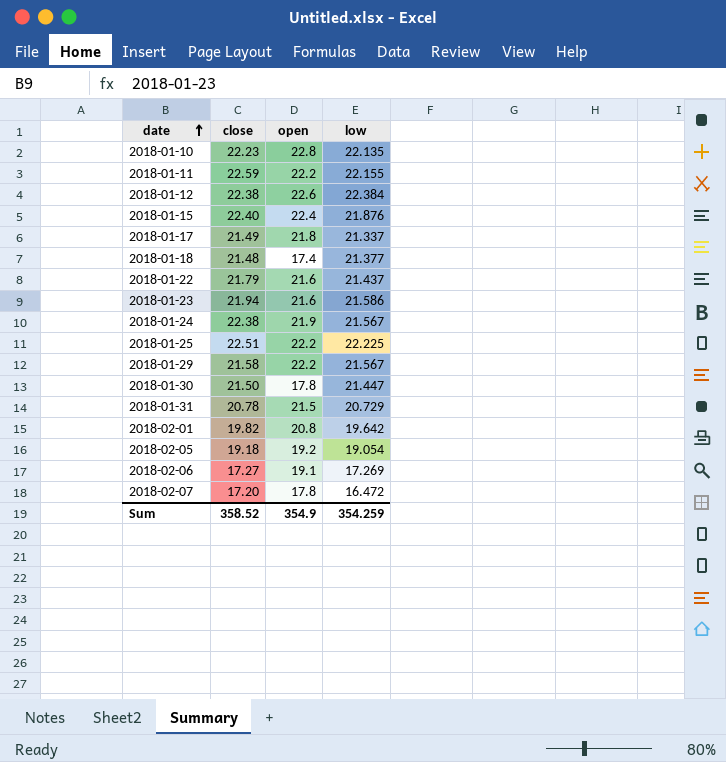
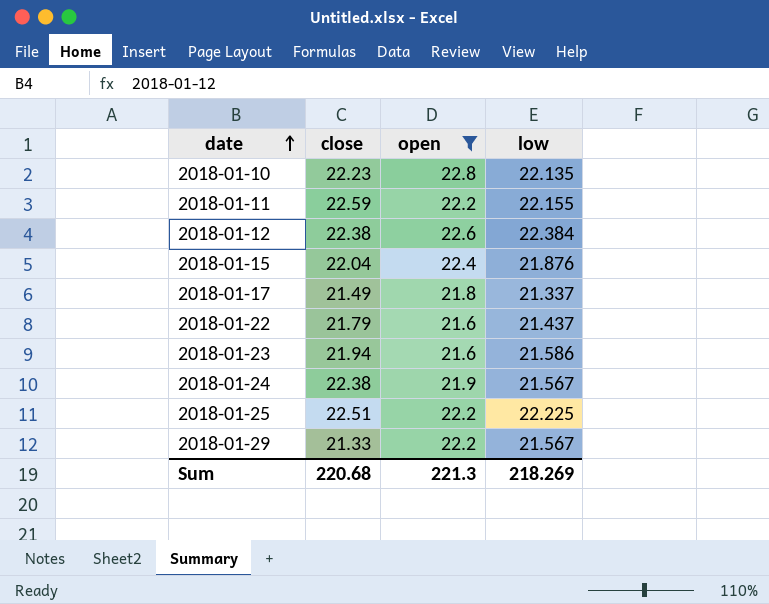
filter: none -> open >= 21.6
2018-01-15 | close: 22.40 -> 22.04
2018-01-29 | close: 21.58 -> 21.33
Sum | close: 358.52 -> 220.68
Sum | open: 354.9 -> 221.3
Sum | low: 354.259 -> 218.269

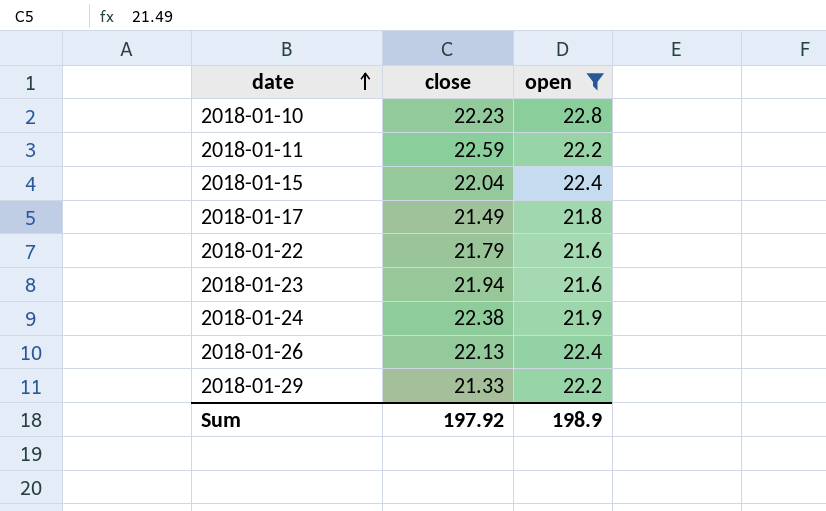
column low | position: 4 -> none
row 2018-01-12: 22.38 | 22.6 | 22.384 -> none
row 2018-01-25: 22.51 | 22.2 | 22.225 -> none
row 2018-01-26: none -> 22.13 | 22.4
Sum | close: 220.68 -> 197.92
Sum | open: 221.3 -> 198.9

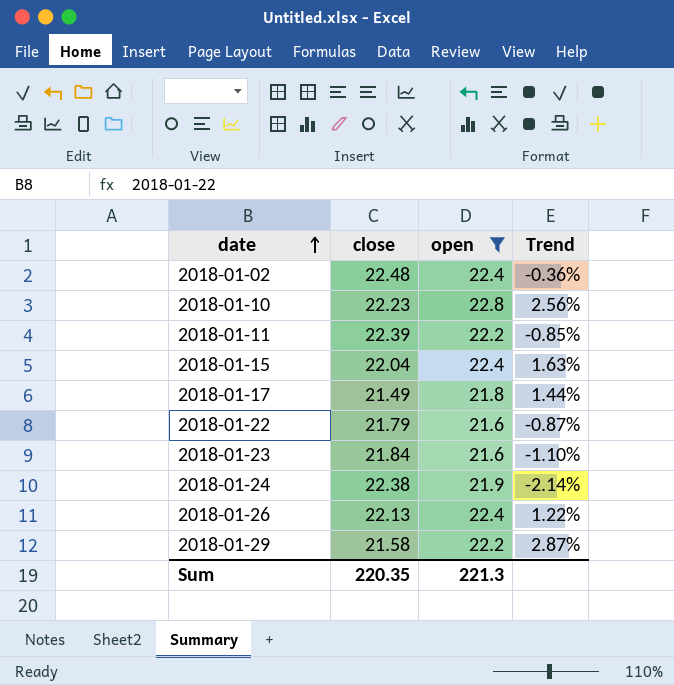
column Trend | formula: none -> ([open] - [close]) / [close]
row 2018-01-02: none -> 22.48 | 22.4 | -0.36%
2018-01-11 | close: 22.59 -> 22.39
2018-01-23 | close: 21.94 -> 21.84
2018-01-29 | close: 21.33 -> 21.58
Sum | close: 197.92 -> 220.35
Sum | open: 198.9 -> 221.3

